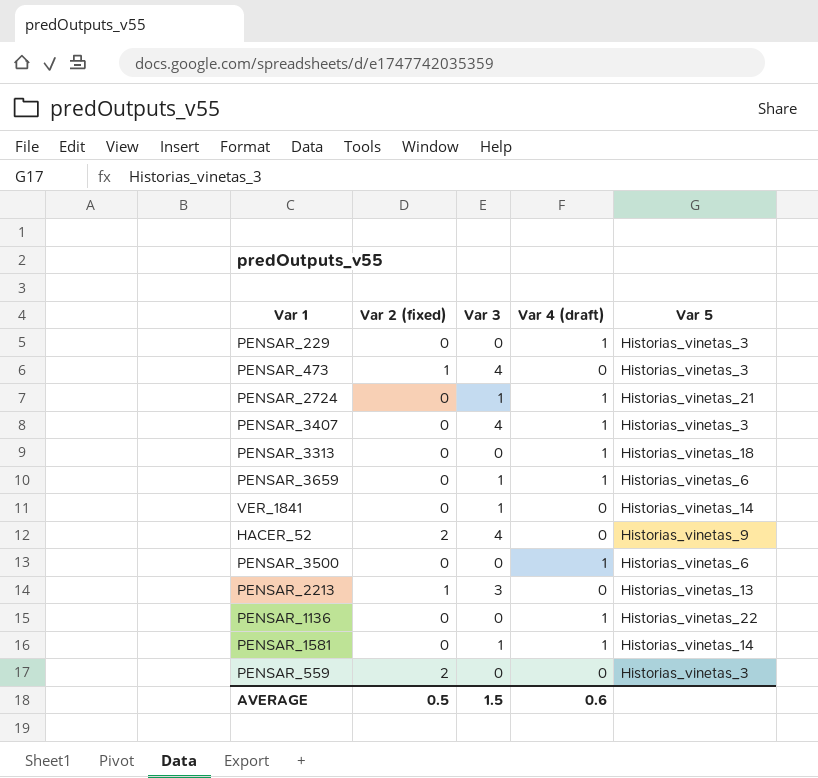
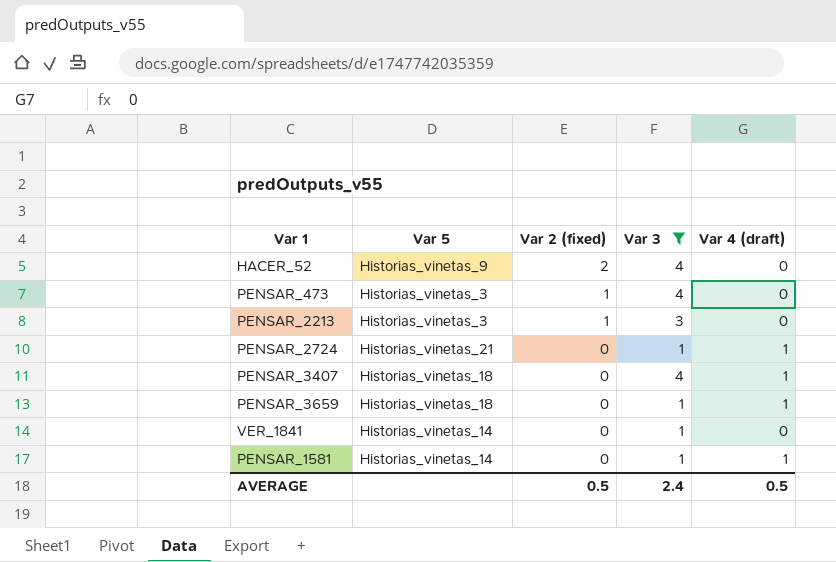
filter: none -> Var 3 != 0
row order: none -> Var 2 (fixed) descending
column Var 5 | position: 5 -> 2
PENSAR_2213 | Var 5: Historias_vinetas_13 -> Historias_vinetas_3
PENSAR_3407 | Var 5: Historias_vinetas_3 -> Historias_vinetas_18
PENSAR_3659 | Var 5: Historias_vinetas_6 -> Historias_vinetas_18
AVERAGE | Var 3: 1.5 -> 2.4
AVERAGE | Var 4 (draft): 0.6 -> 0.5

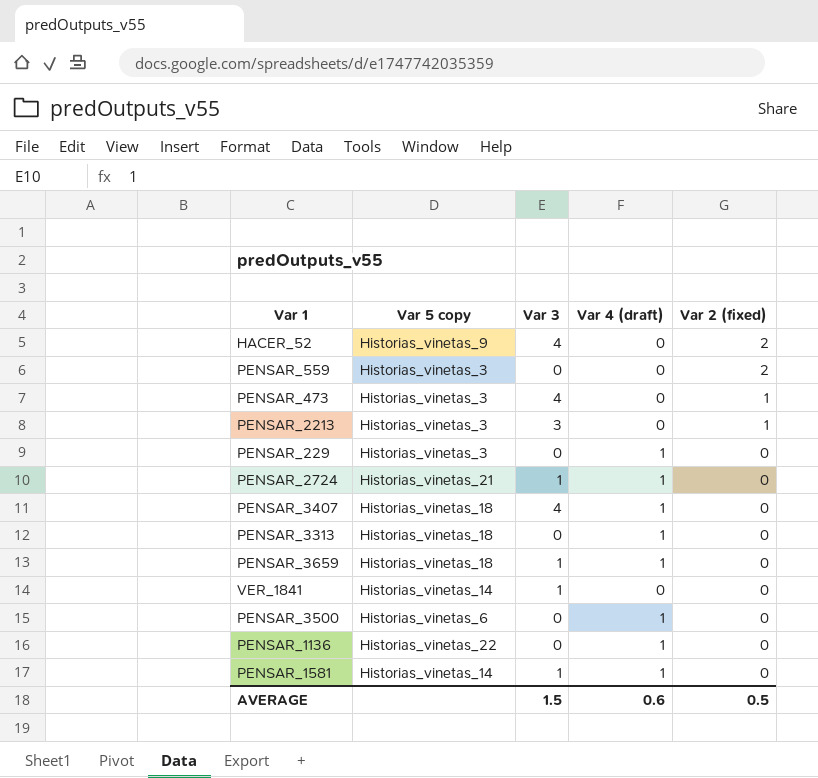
filter: Var 3 != 0 -> none
column name: Var 5 -> Var 5 copy
column Var 2 (fixed) | position: 3 -> 5
AVERAGE | Var 3: 2.4 -> 1.5
AVERAGE | Var 4 (draft): 0.5 -> 0.6

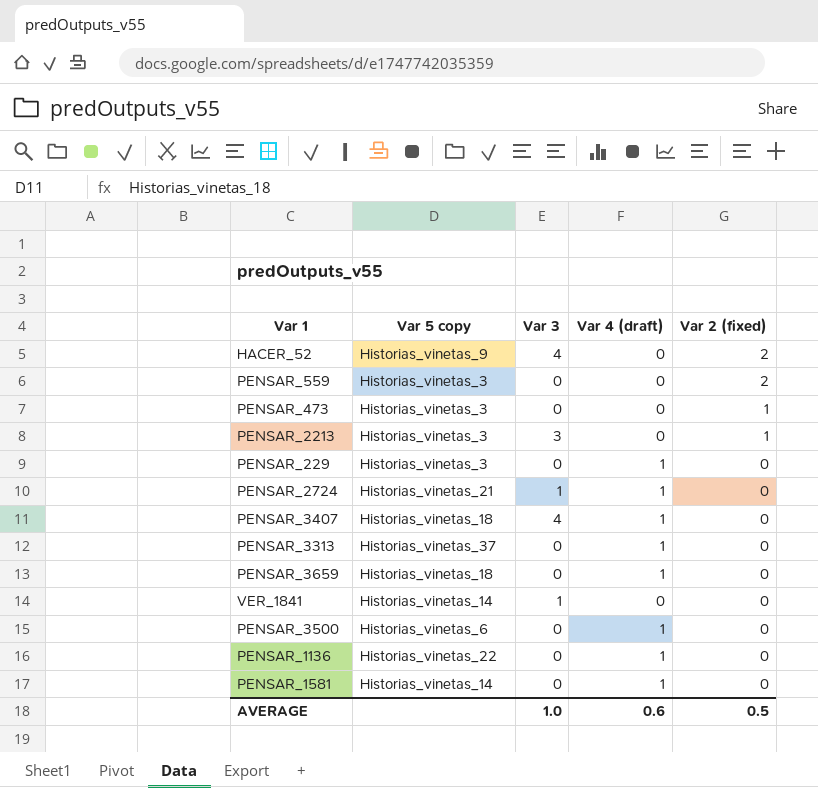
PENSAR_473 | Var 3: 4 -> 0
PENSAR_3313 | Var 5 copy: Historias_vinetas_18 -> Historias_vinetas_37
PENSAR_3659 | Var 3: 1 -> 0
PENSAR_1581 | Var 3: 1 -> 0
AVERAGE | Var 3: 1.5 -> 1.0

